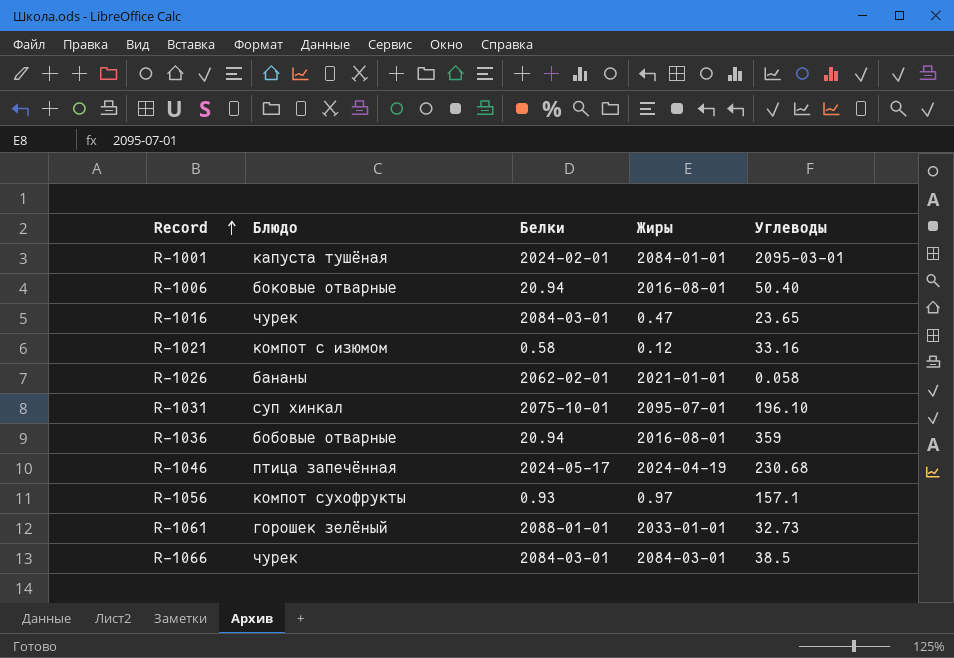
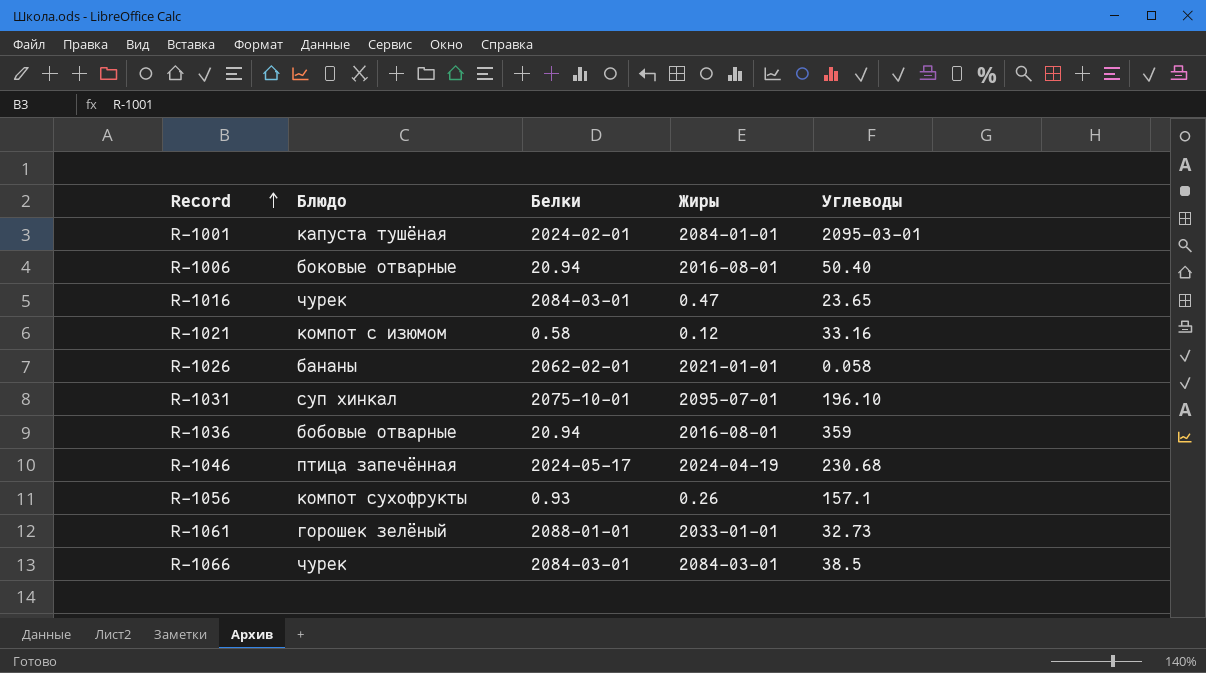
R-1056 | Жиры: 0.97 -> 0.26

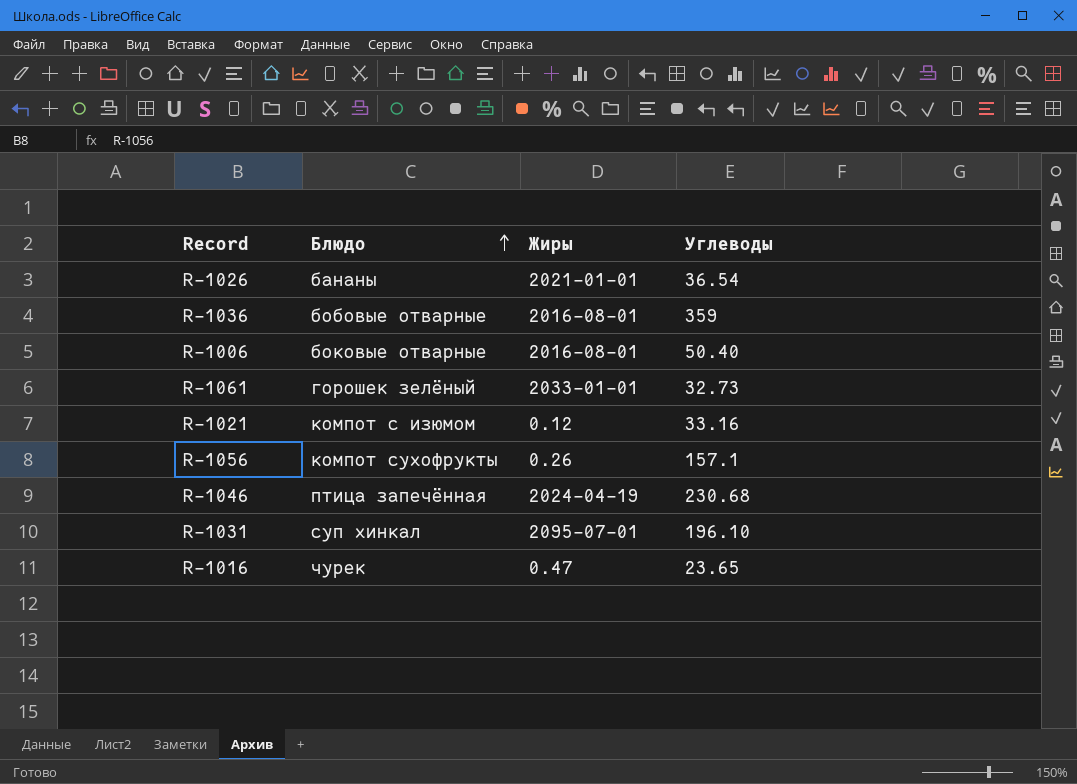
row order: Record ascending -> Блюдо ascending
column Белки | position: 3 -> none
row R-1001: капуста тушёная | 2024-02-01 | 2084-01-01 | 2095-03-01 -> none
row R-1066: чурек | 2084-03-01 | 2084-03-01 | 38.5 -> none
R-1026 | Углеводы: 0.058 -> 36.54

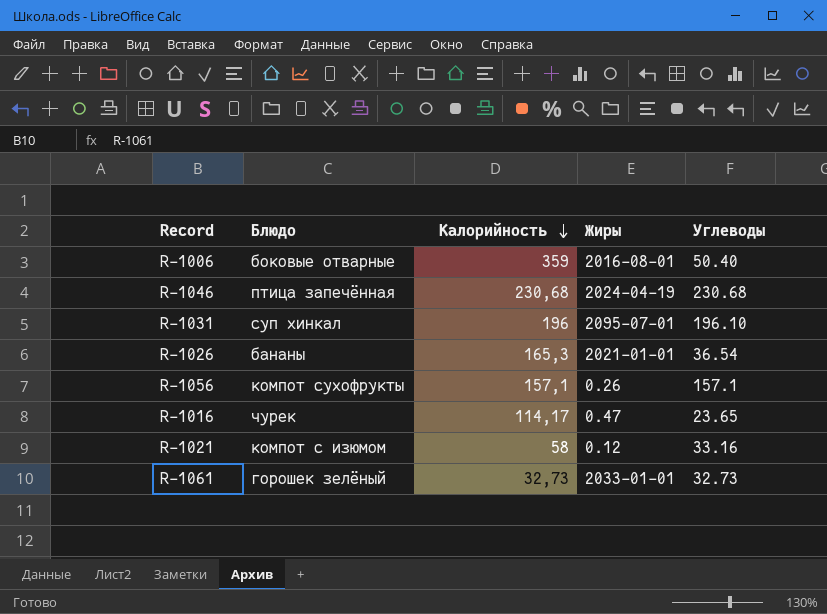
row order: Блюдо ascending -> Калорийность descending
column Калорийность | position: none -> 3
row R-1036: бобовые отварные | 2016-08-01 | 359 -> none

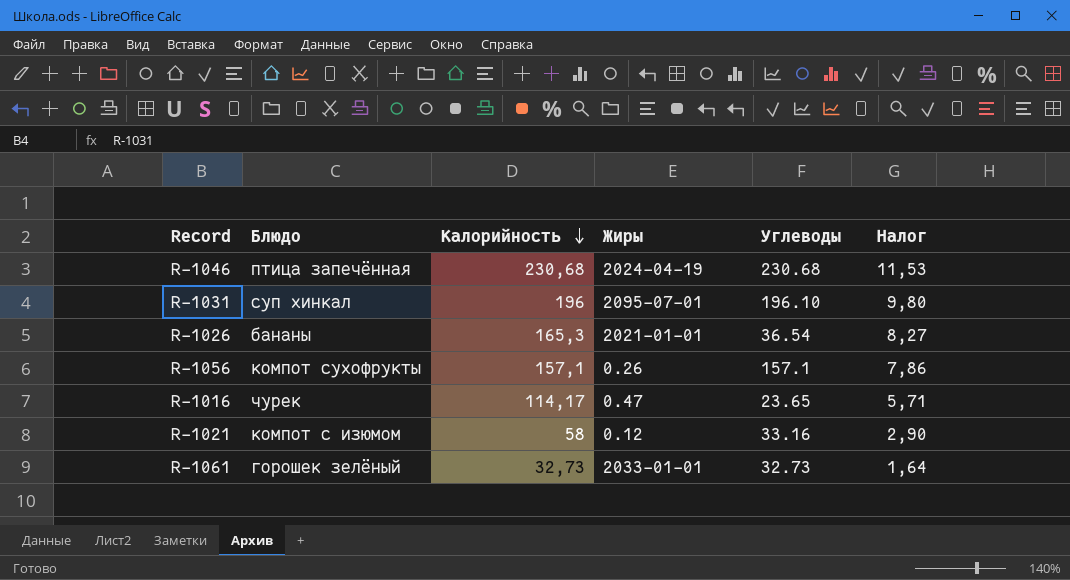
column Налог | formula: none -> [Калорийность] * 0,05
row R-1006: боковые отварные | 359 | 2016-08-01 | 50.40 -> none

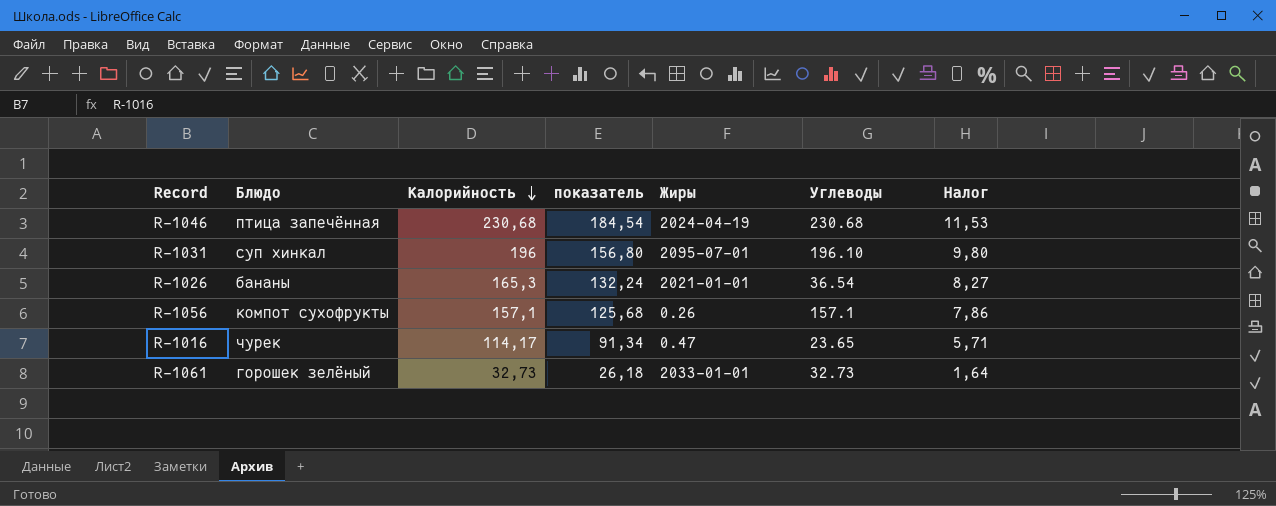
column показатель | formula: none -> [Калорийность] * 0,8
row R-1021: компот с изюмом | 58 | 0.12 | 33.16 | 2,90 -> none

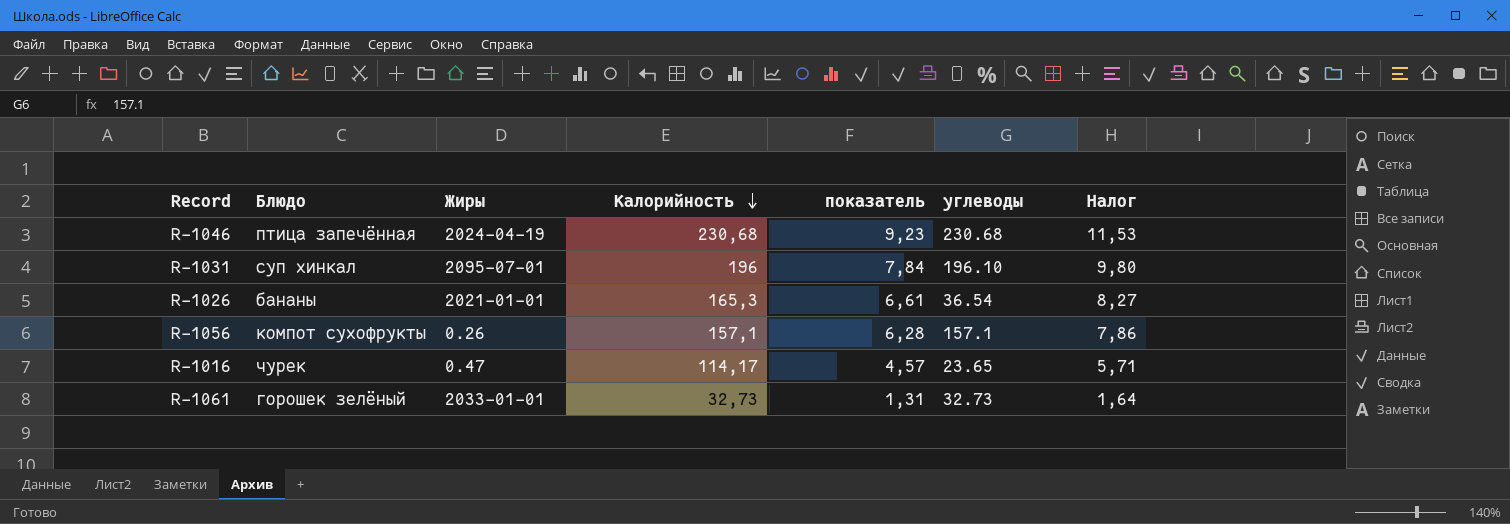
column Жиры | position: 5 -> 3
column показатель | formula: [Калорийность] * 0,8 -> [Калорийность] * 0,04
column name: Углеводы -> углеводы

